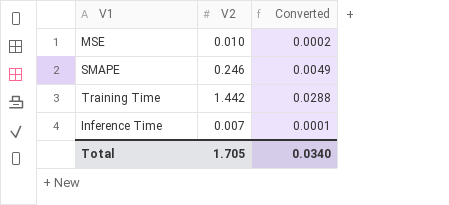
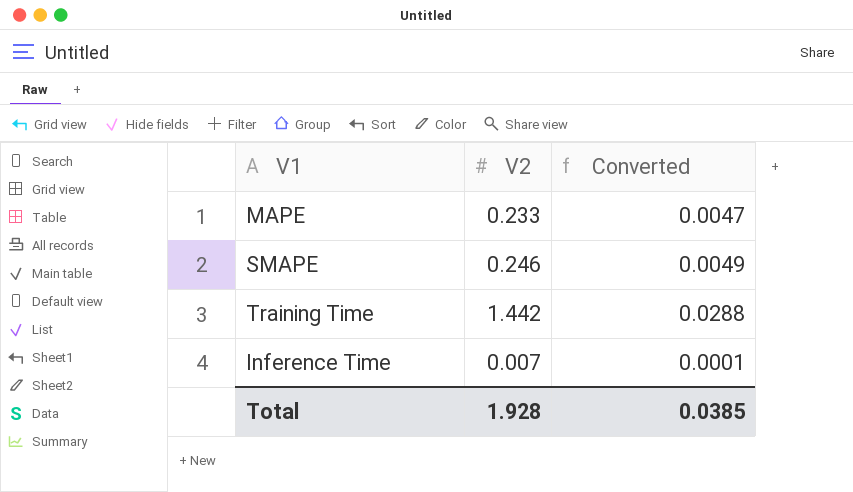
row MSE: 0.010 | 0.0002 -> none
row MAPE: none -> 0.233 | 0.0047
Total | V2: 1.705 -> 1.928
Total | Converted: 0.0340 -> 0.0385

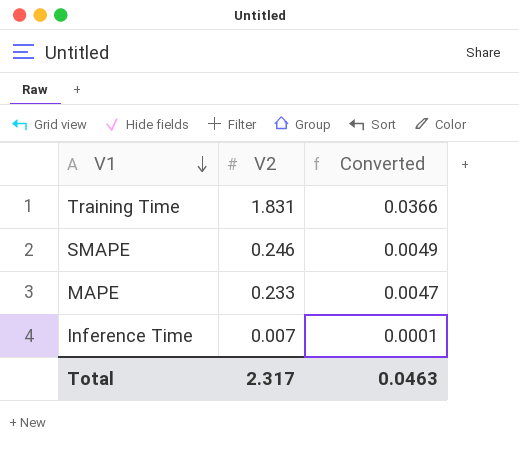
row order: none -> V1 descending
Training Time | V2: 1.442 -> 1.831
Training Time | Converted: 0.0288 -> 0.0366
Total | V2: 1.928 -> 2.317
Total | Converted: 0.0385 -> 0.0463

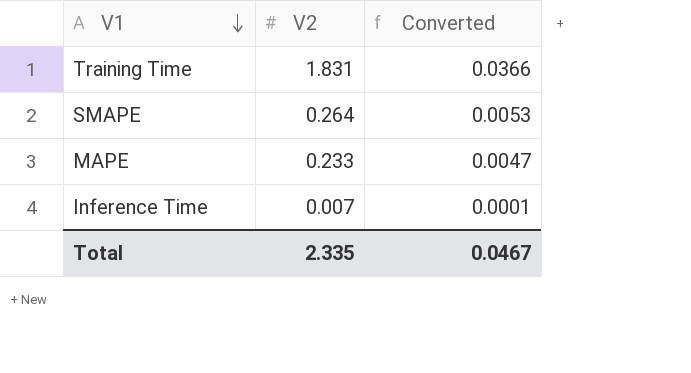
SMAPE | V2: 0.246 -> 0.264
SMAPE | Converted: 0.0049 -> 0.0053
Total | V2: 2.317 -> 2.335
Total | Converted: 0.0463 -> 0.0467

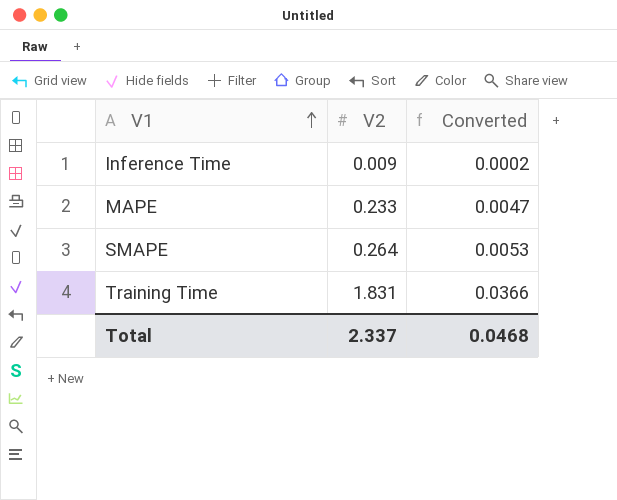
row order: V1 descending -> V1 ascending
Inference Time | V2: 0.007 -> 0.009
Inference Time | Converted: 0.0001 -> 0.0002
Total | V2: 2.335 -> 2.337
Total | Converted: 0.0467 -> 0.0468

